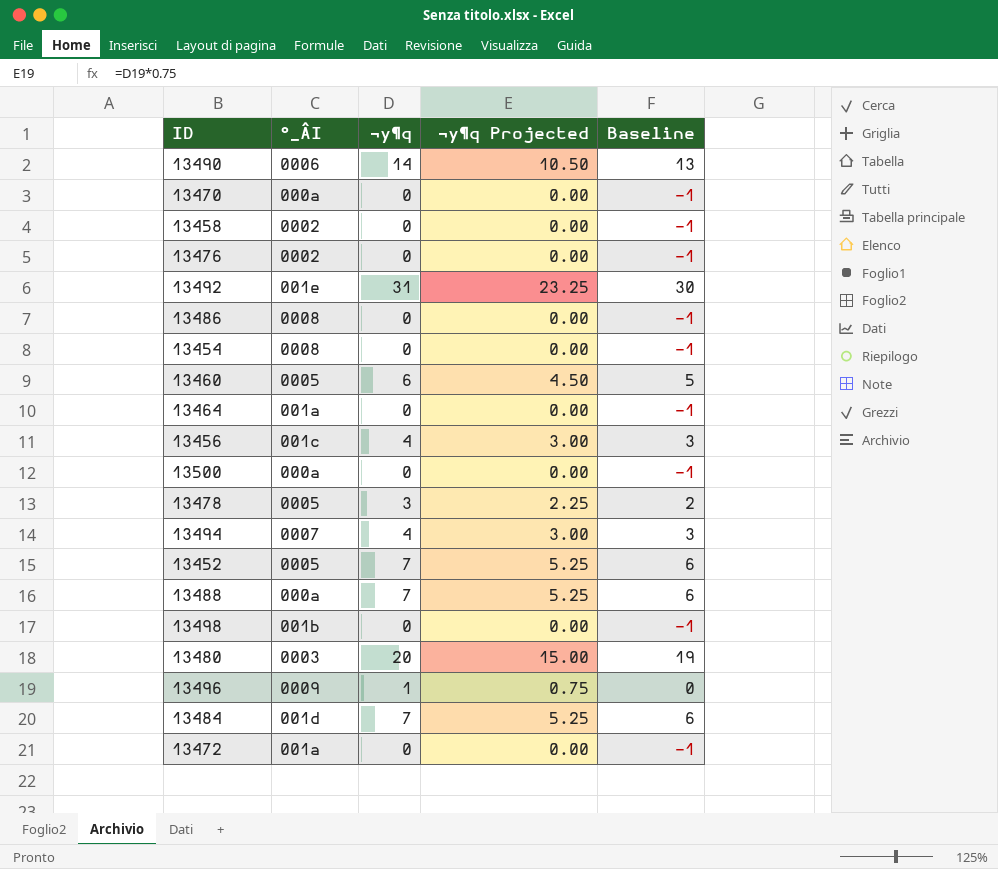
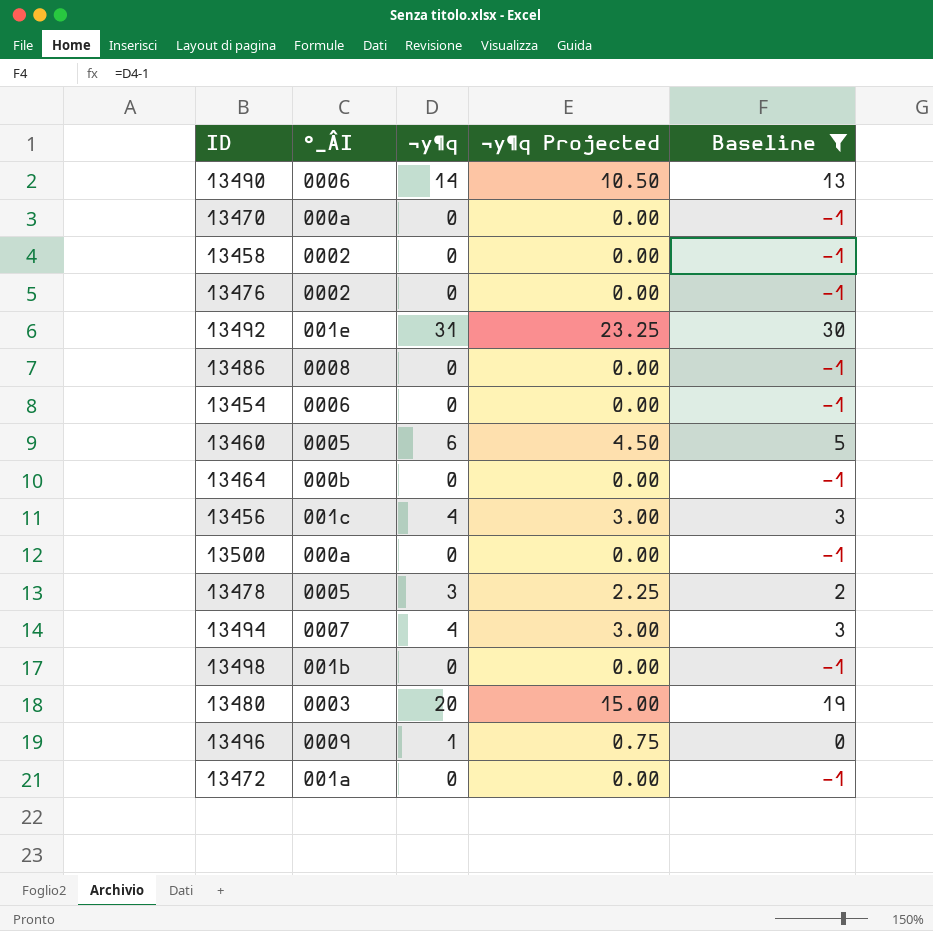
filter: none -> Baseline != 6
13454 | °_ÂI: 0008 -> 0006
13464 | °_ÂI: 001a -> 000b

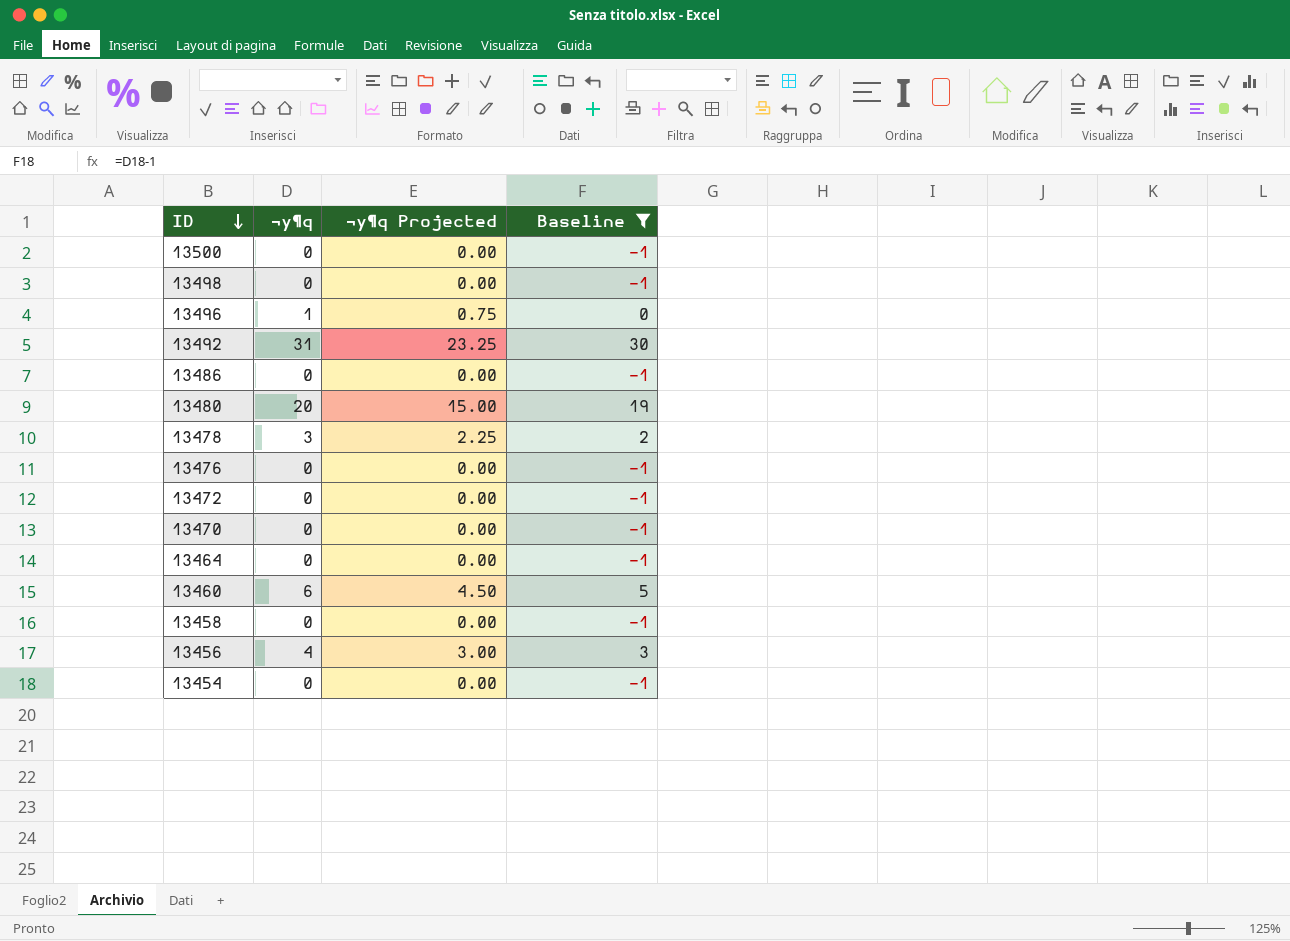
row order: none -> ID descending
column °_ÂI | position: 2 -> none
row 13490: 0006 | 14 | 10.50 | 13 -> none
row 13494: 0007 | 4 | 3.00 | 3 -> none

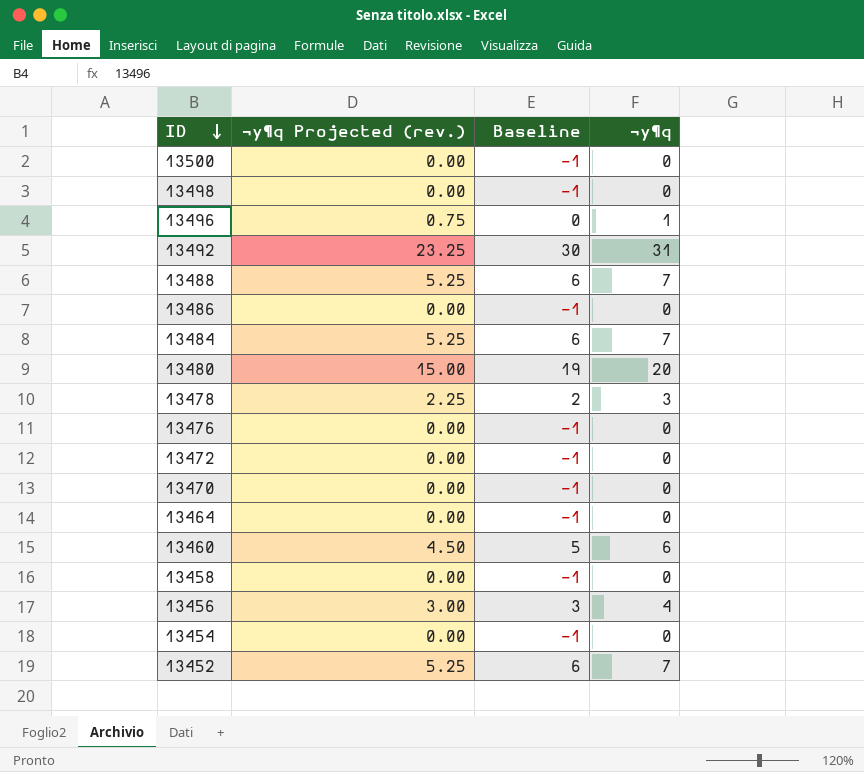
filter: Baseline != 6 -> none
column name: ¬y¶q Projected -> ¬y¶q Projected (rev.)
column ¬y¶q | position: 2 -> 4

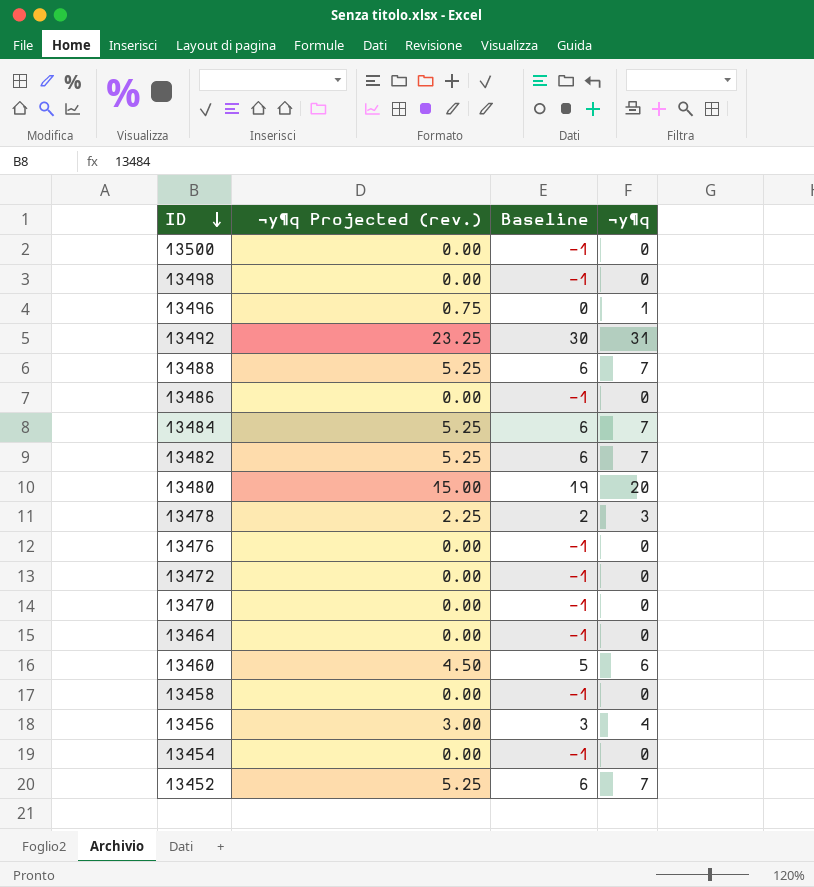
row 13482: none -> 5.25 | 6 | 7

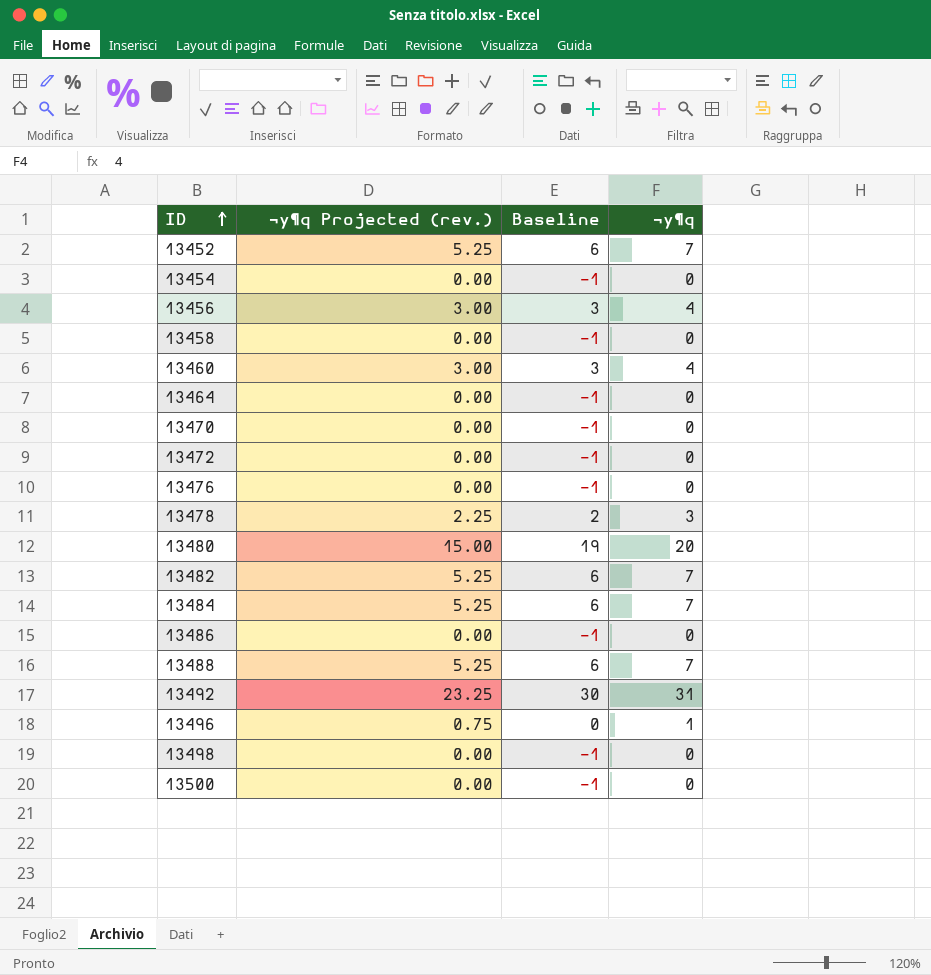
row order: ID descending -> ID ascending
13460 | ¬y¶q Projected (rev.): 4.50 -> 3.00
13460 | Baseline: 5 -> 3
13460 | ¬y¶q: 6 -> 4

